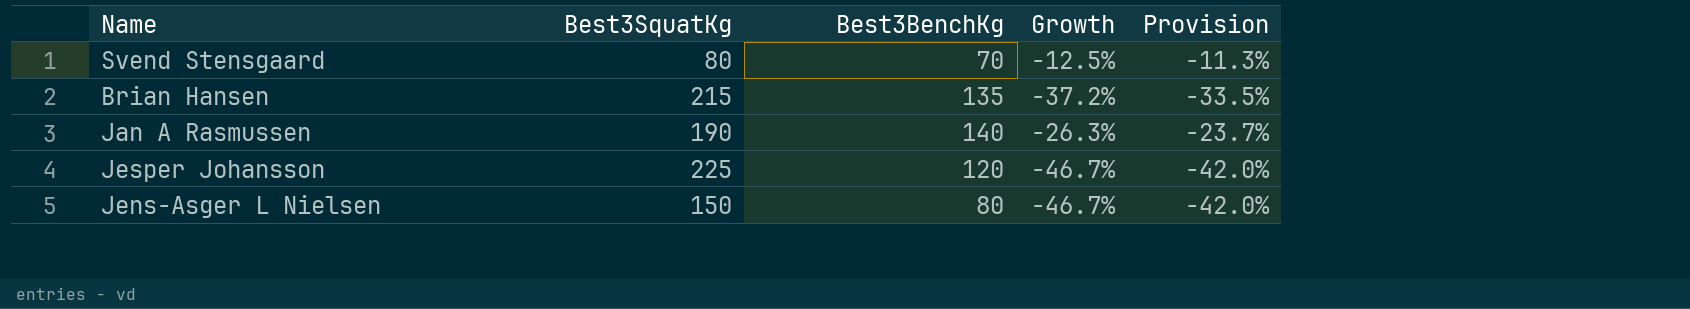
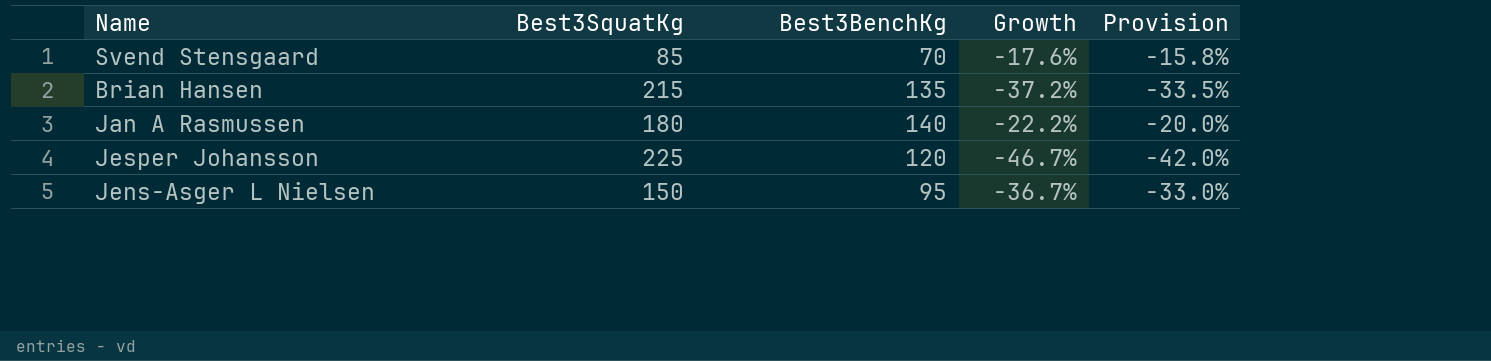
Svend Stensgaard | Best3SquatKg: 80 -> 85
Svend Stensgaard | Growth: -12.5% -> -17.6%
Svend Stensgaard | Provision: -11.3% -> -15.8%
Jan A Rasmussen | Best3SquatKg: 190 -> 180
Jan A Rasmussen | Growth: -26.3% -> -22.2%
Jan A Rasmussen | Provision: -23.7% -> -20.0%
Jens-Asger L Nielsen | Best3BenchKg: 80 -> 95
Jens-Asger L Nielsen | Growth: -46.7% -> -36.7%
Jens-Asger L Nielsen | Provision: -42.0% -> -33.0%

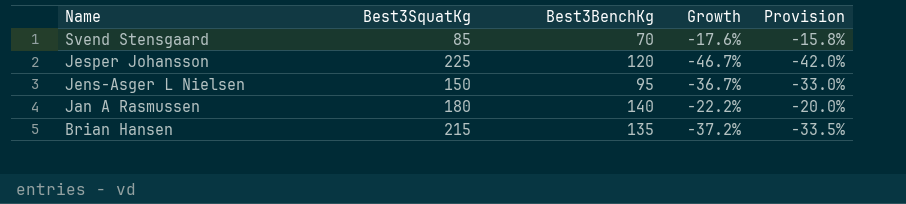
row order: none -> Name descending

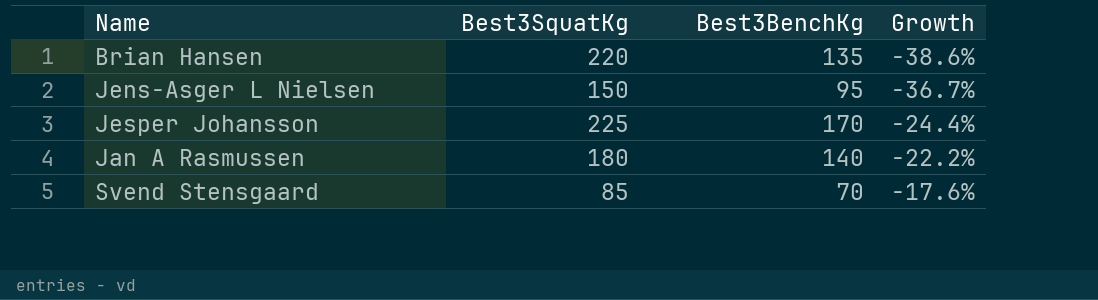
row order: Name descending -> Growth ascending
column Provision | formula: [Growth] * 0.9 -> none
Brian Hansen | Best3SquatKg: 215 -> 220
Brian Hansen | Growth: -37.2% -> -38.6%
Jesper Johansson | Best3BenchKg: 120 -> 170
Jesper Johansson | Growth: -46.7% -> -24.4%

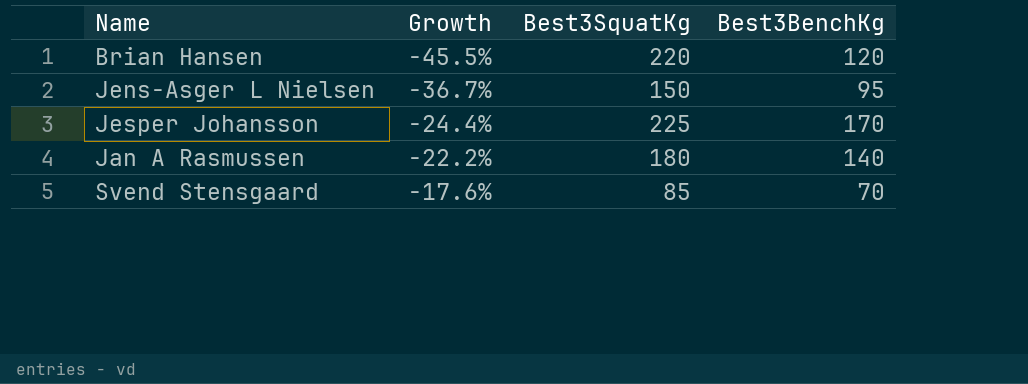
column Growth | position: 4 -> 2
Brian Hansen | Growth: -38.6% -> -45.5%
Brian Hansen | Best3BenchKg: 135 -> 120

